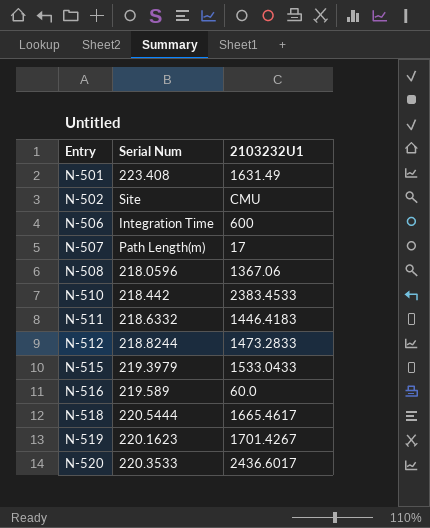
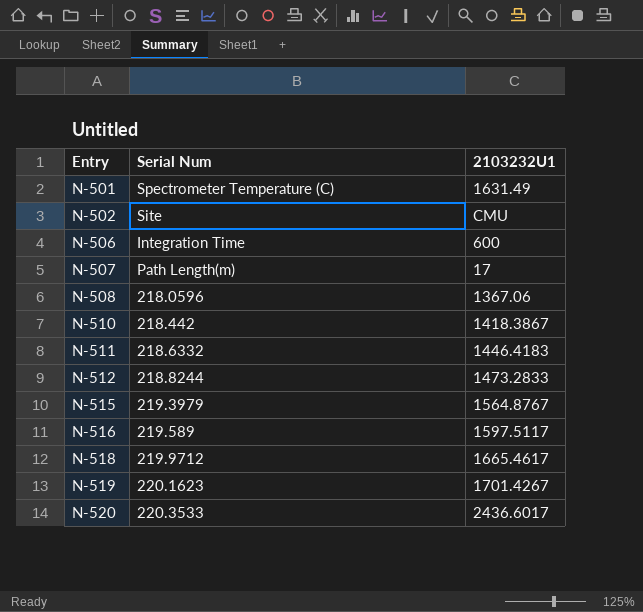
N-501 | Serial Num: 223.408 -> Spectrometer Temperature (C)
N-510 | 2103232U1: 2383.4533 -> 1418.3867
N-515 | 2103232U1: 1533.0433 -> 1564.8767
N-516 | 2103232U1: 60.0 -> 1597.5117
N-518 | Serial Num: 220.5444 -> 219.9712

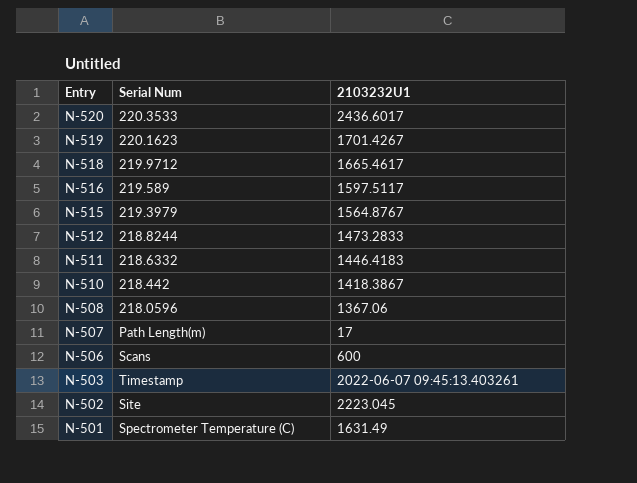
row order: Entry ascending -> Entry descending
N-506 | Serial Num: Integration Time -> Scans
row N-503: none -> Timestamp | 2022-06-07 09:45:13.403261
N-502 | 2103232U1: CMU -> 2223.045

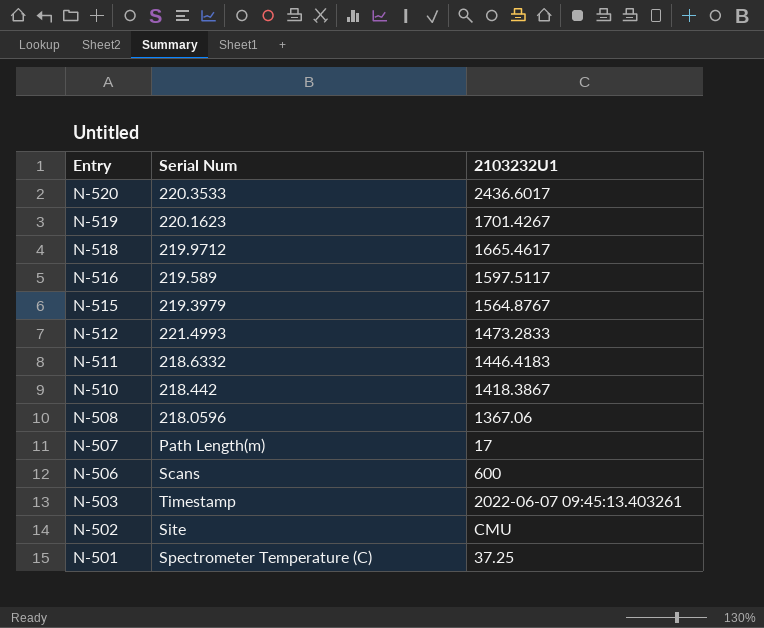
N-512 | Serial Num: 218.8244 -> 221.4993
N-502 | 2103232U1: 2223.045 -> CMU
N-501 | 2103232U1: 1631.49 -> 37.25

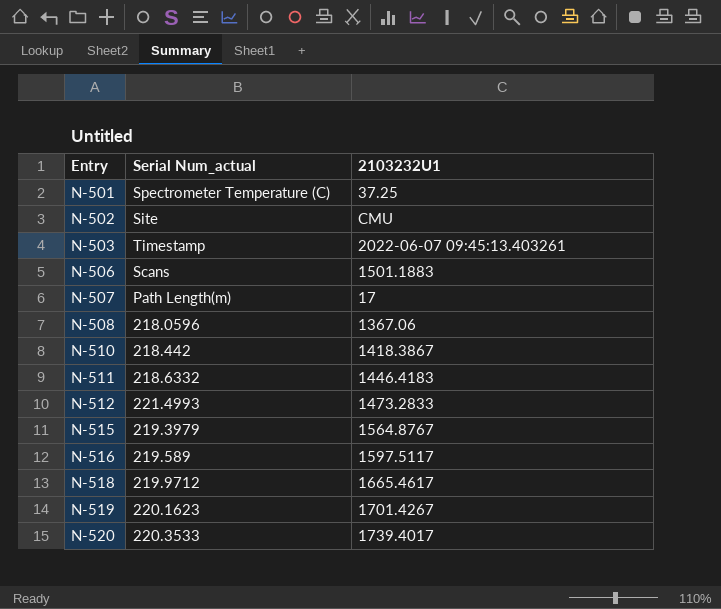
row order: Entry descending -> Entry ascending
column name: Serial Num -> Serial Num_actual
N-506 | 2103232U1: 600 -> 1501.1883
N-520 | 2103232U1: 2436.6017 -> 1739.4017

